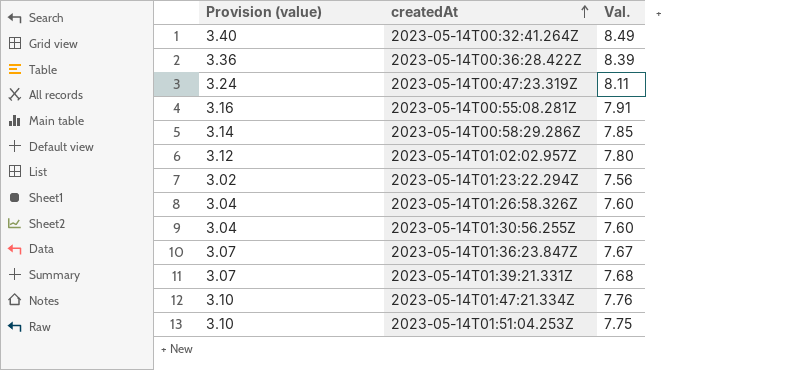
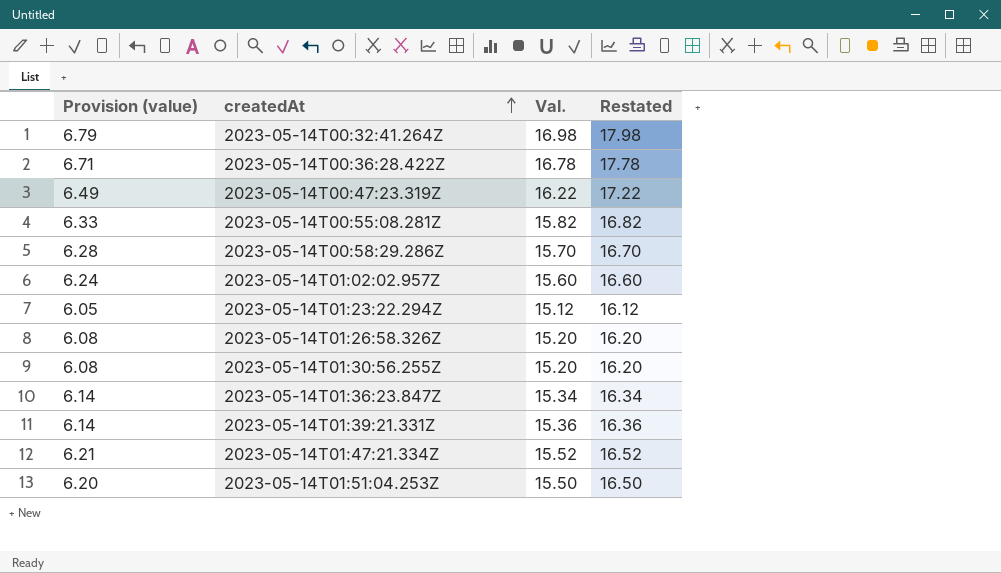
column Restated | formula: none -> [Val.] + 1
2023-05-14T00:32:41.264Z | Provision (value): 3.40 -> 6.79
2023-05-14T00:32:41.264Z | Val.: 8.49 -> 16.98
2023-05-14T00:36:28.422Z | Provision (value): 3.36 -> 6.71
2023-05-14T00:36:28.422Z | Val.: 8.39 -> 16.78
2023-05-14T00:47:23.319Z | Provision (value): 3.24 -> 6.49
2023-05-14T00:47:23.319Z | Val.: 8.11 -> 16.22
2023-05-14T00:55:08.281Z | Provision (value): 3.16 -> 6.33
2023-05-14T00:55:08.281Z | Val.: 7.91 -> 15.82
2023-05-14T00:58:29.286Z | Provision (value): 3.14 -> 6.28
2023-05-14T00:58:29.286Z | Val.: 7.85 -> 15.70
2023-05-14T01:02:02.957Z | Provision (value): 3.12 -> 6.24
2023-05-14T01:02:02.957Z | Val.: 7.80 -> 15.60
2023-05-14T01:23:22.294Z | Provision (value): 3.02 -> 6.05
2023-05-14T01:23:22.294Z | Val.: 7.56 -> 15.12
2023-05-14T01:26:58.326Z | Provision (value): 3.04 -> 6.08
2023-05-14T01:26:58.326Z | Val.: 7.60 -> 15.20
2023-05-14T01:30:56.255Z | Provision (value): 3.04 -> 6.08
2023-05-14T01:30:56.255Z | Val.: 7.60 -> 15.20
2023-05-14T01:36:23.847Z | Provision (value): 3.07 -> 6.14
2023-05-14T01:36:23.847Z | Val.: 7.67 -> 15.34
2023-05-14T01:39:21.331Z | Provision (value): 3.07 -> 6.14
2023-05-14T01:39:21.331Z | Val.: 7.68 -> 15.36
2023-05-14T01:47:21.334Z | Provision (value): 3.10 -> 6.21
2023-05-14T01:47:21.334Z | Val.: 7.76 -> 15.52
2023-05-14T01:51:04.253Z | Provision (value): 3.10 -> 6.20
2023-05-14T01:51:04.253Z | Val.: 7.75 -> 15.50

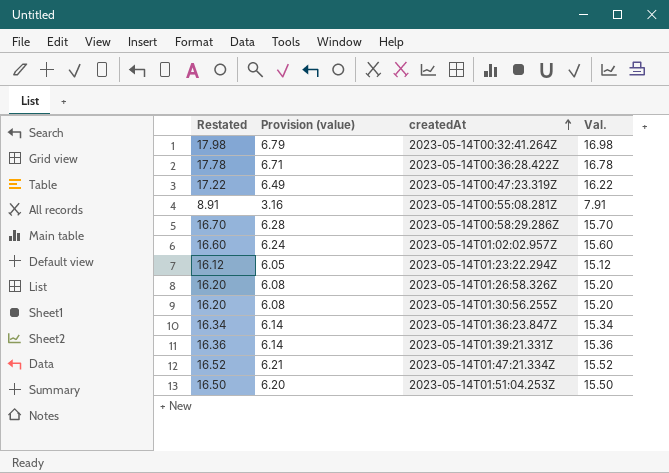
column Restated | position: 4 -> 1
2023-05-14T00:55:08.281Z | Restated: 16.82 -> 8.91
2023-05-14T00:55:08.281Z | Provision (value): 6.33 -> 3.16
2023-05-14T00:55:08.281Z | Val.: 15.82 -> 7.91

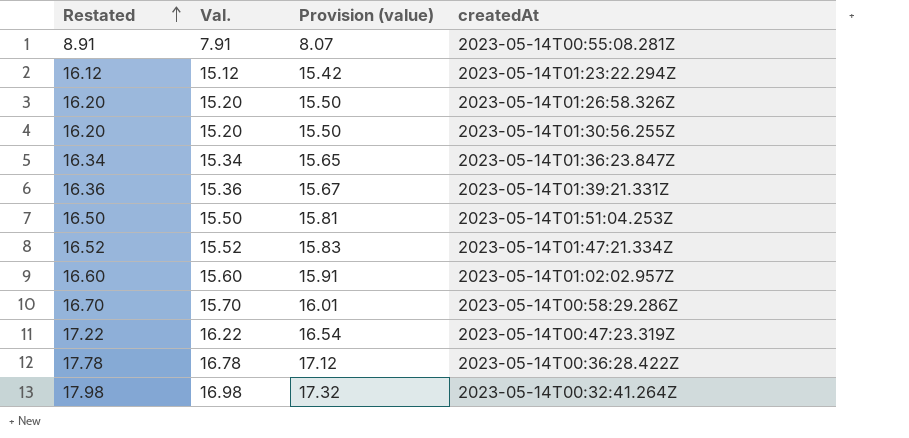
row order: createdAt ascending -> Restated ascending
column Val. | position: 4 -> 2
column Provision (value) | formula: [Val.] * 0.4 -> [Val.] * 1.02

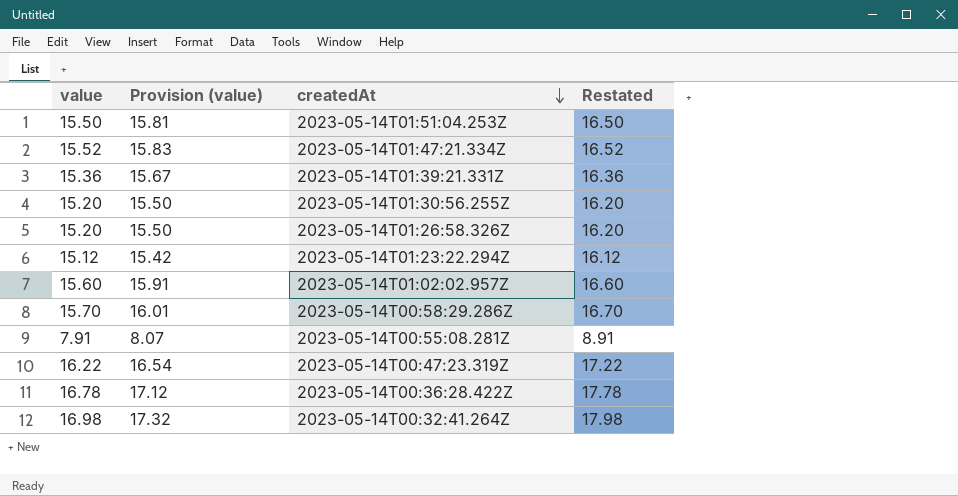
row order: Restated ascending -> createdAt descending
column name: Val. -> value
column Restated | position: 1 -> 4
row 2023-05-14T01:36:23.847Z: 16.34 | 15.34 | 15.65 -> none

